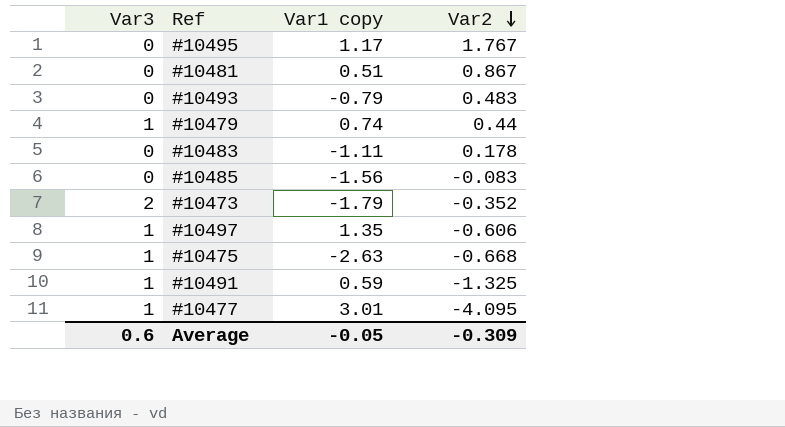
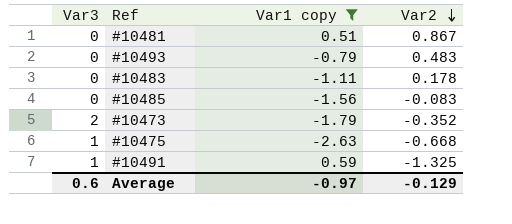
filter: none -> Var1 copy <= 0.59
Average | Var1 copy: -0.05 -> -0.97
Average | Var2: -0.309 -> -0.129

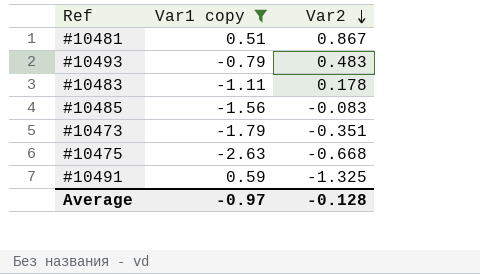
column Var3 | position: 1 -> none
#10473 | Var2: -0.352 -> -0.351
Average | Var2: -0.129 -> -0.128

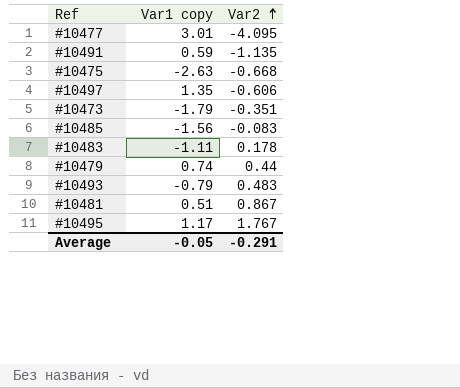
filter: Var1 copy <= 0.59 -> none
row order: Var2 descending -> Var2 ascending
#10491 | Var2: -1.325 -> -1.135
Average | Var1 copy: -0.97 -> -0.05
Average | Var2: -0.128 -> -0.291

